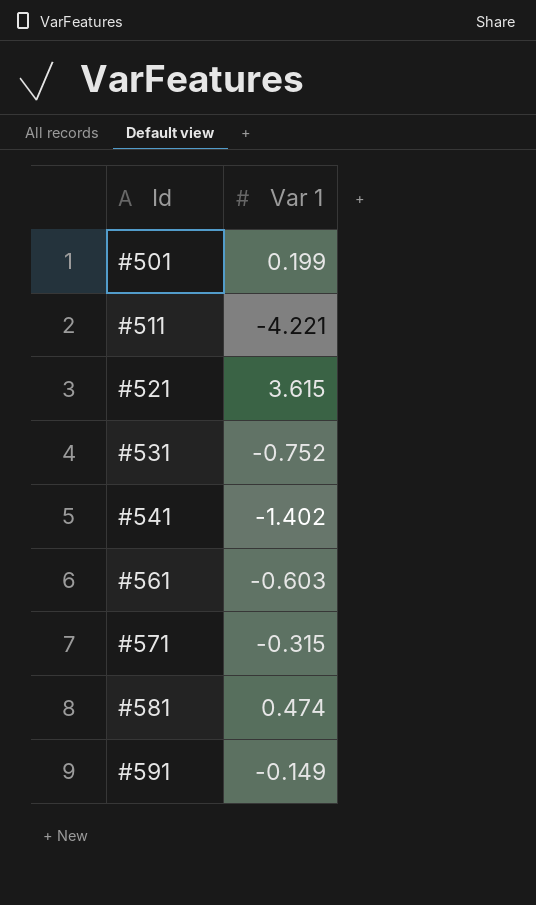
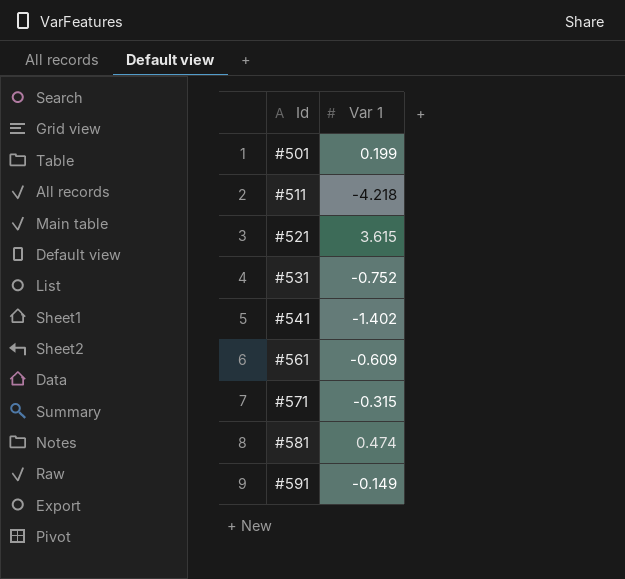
#511 | Var 1: -4.221 -> -4.218
#561 | Var 1: -0.603 -> -0.609

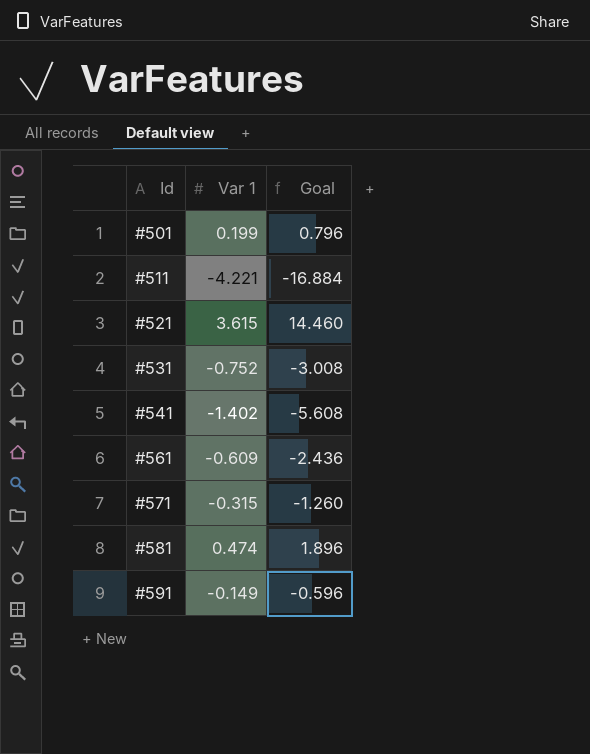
column Goal | formula: none -> [Var 1] * 4
#511 | Var 1: -4.218 -> -4.221

